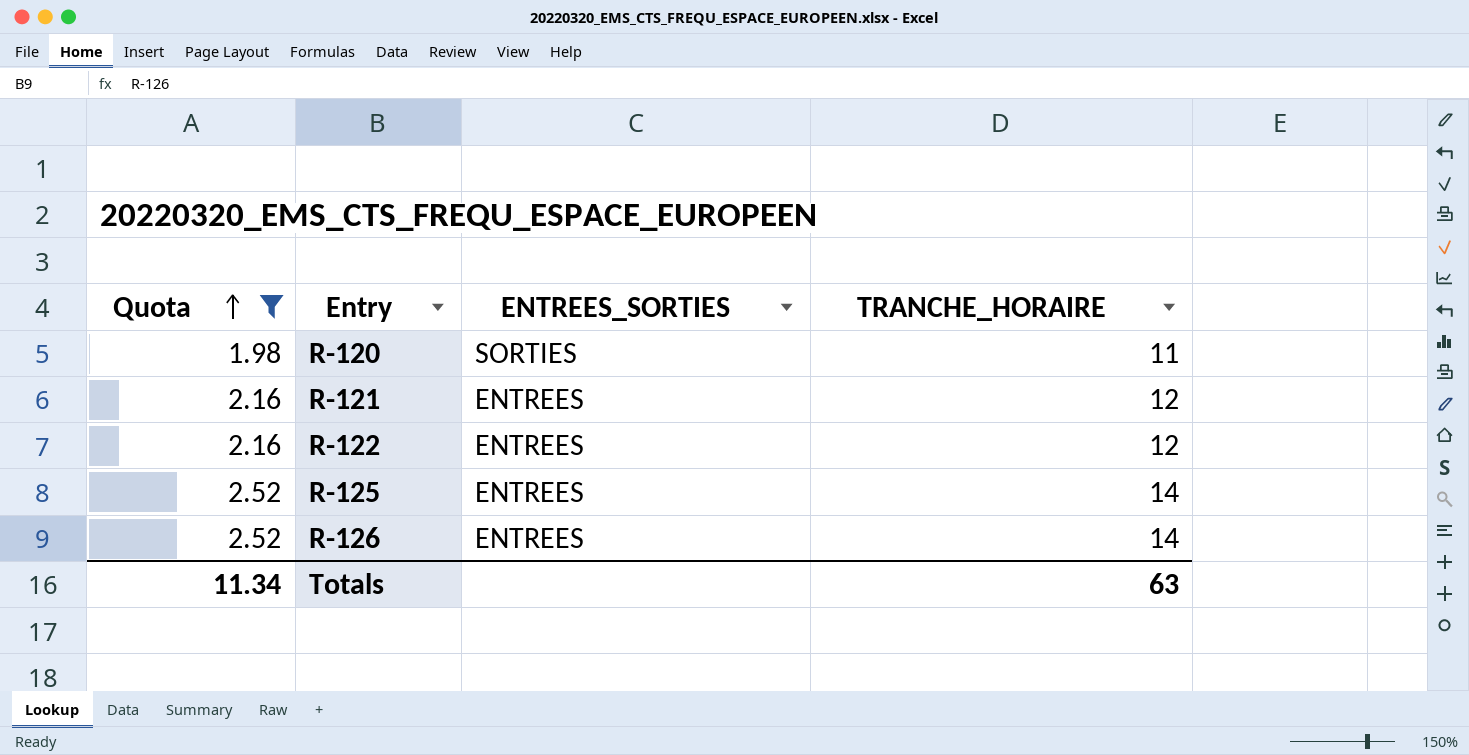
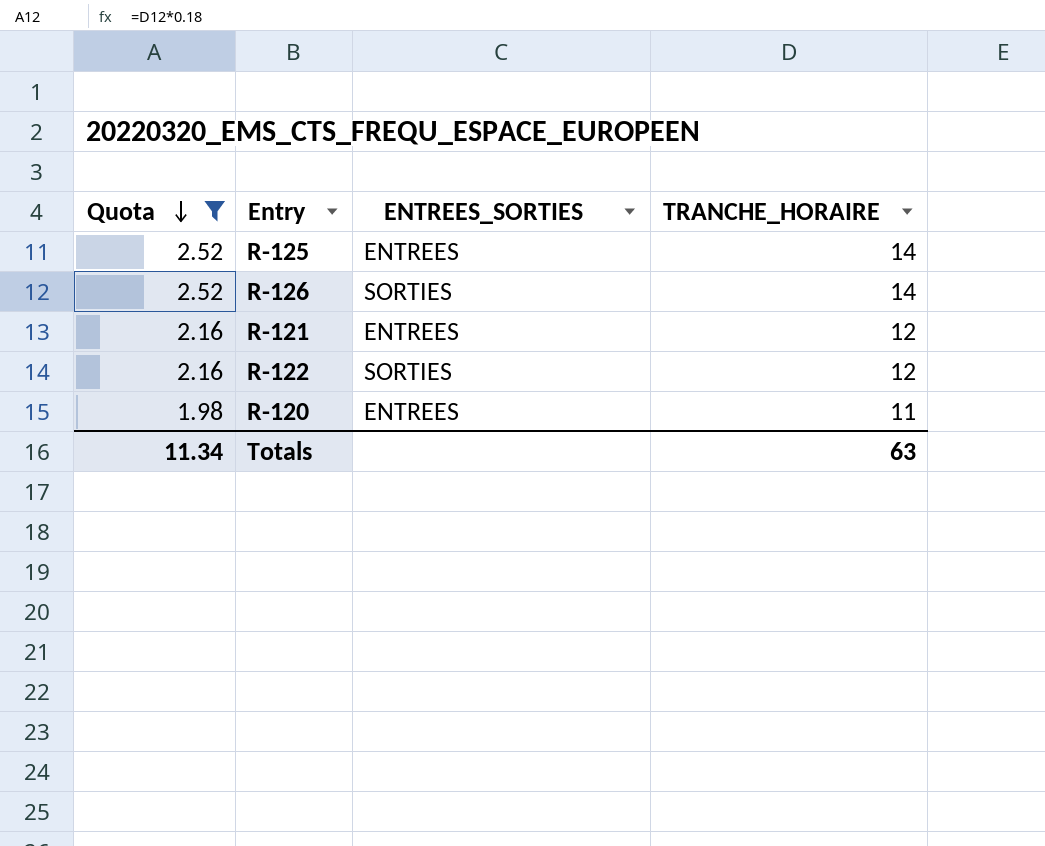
row order: Quota ascending -> Quota descending
R-126 | ENTREES_SORTIES: ENTREES -> SORTIES
R-122 | ENTREES_SORTIES: ENTREES -> SORTIES
R-120 | ENTREES_SORTIES: SORTIES -> ENTREES

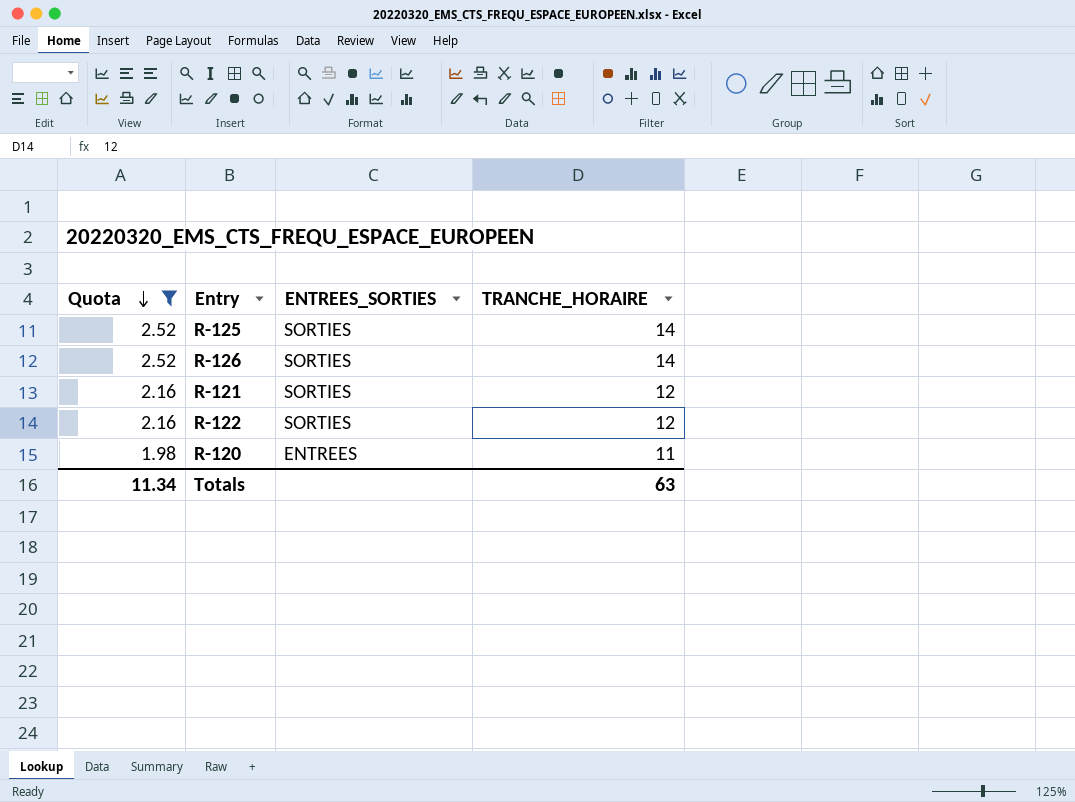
R-125 | ENTREES_SORTIES: ENTREES -> SORTIES
R-121 | ENTREES_SORTIES: ENTREES -> SORTIES

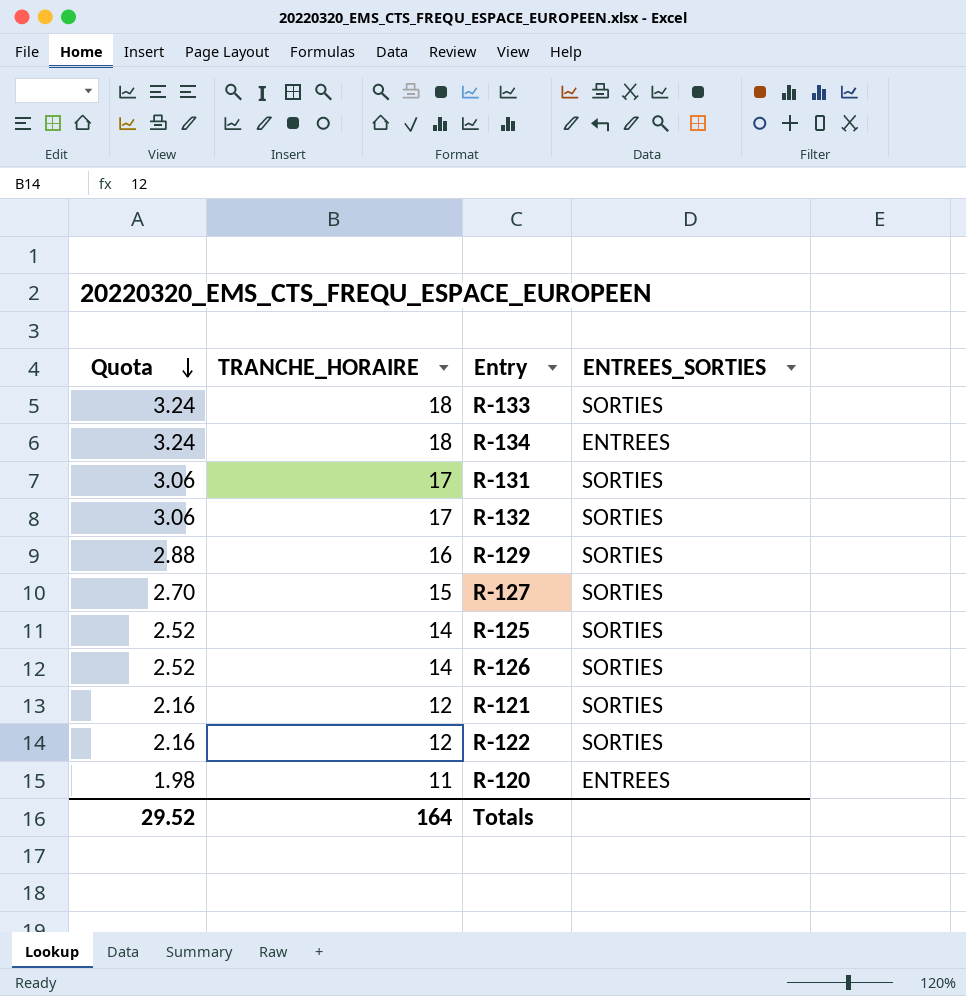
filter: Quota <= 2.52 -> none
column TRANCHE_HORAIRE | position: 4 -> 2
Totals | Quota: 11.34 -> 29.52
Totals | TRANCHE_HORAIRE: 63 -> 164

